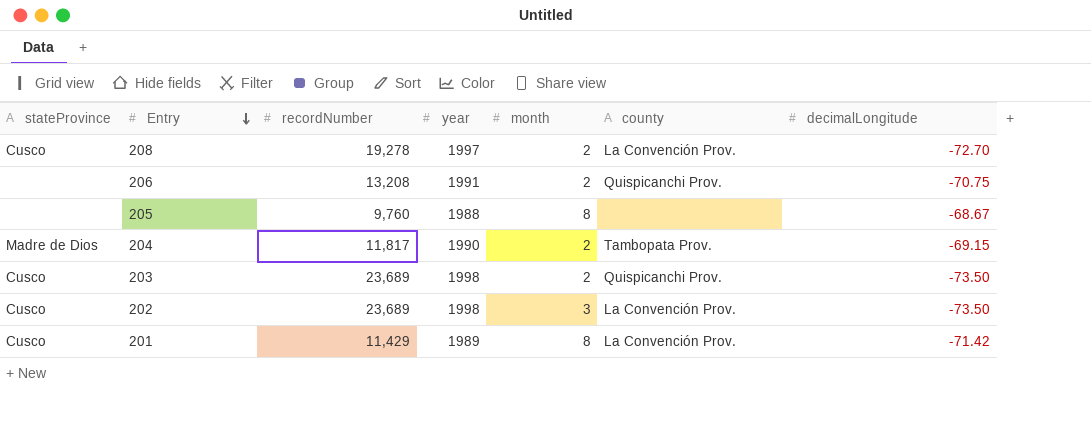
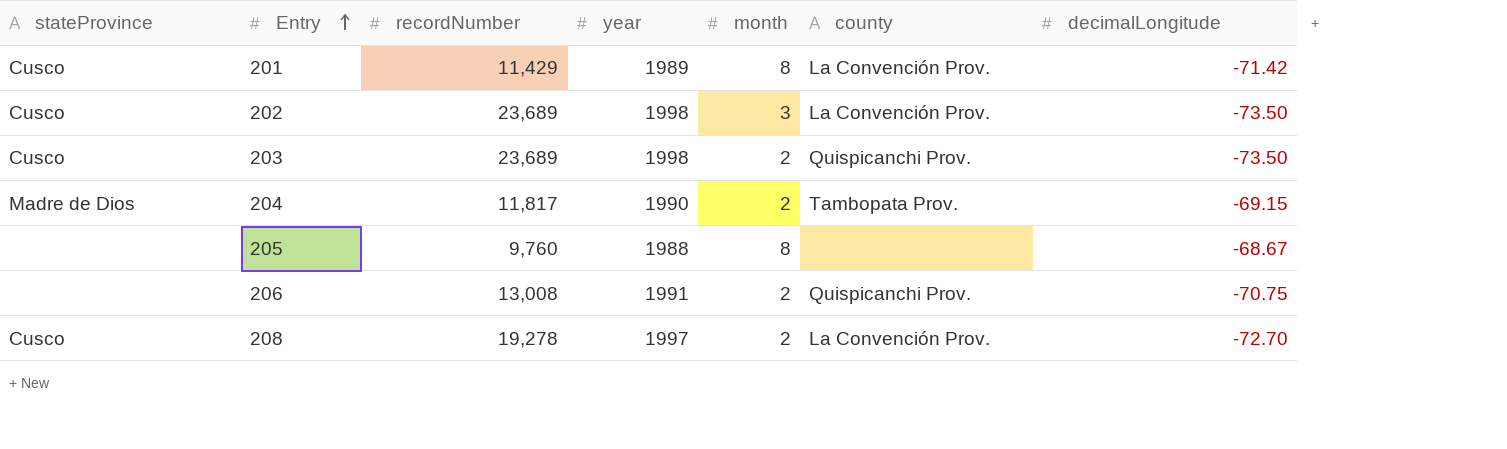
row order: Entry descending -> Entry ascending
206 | recordNumber: 13,208 -> 13,008

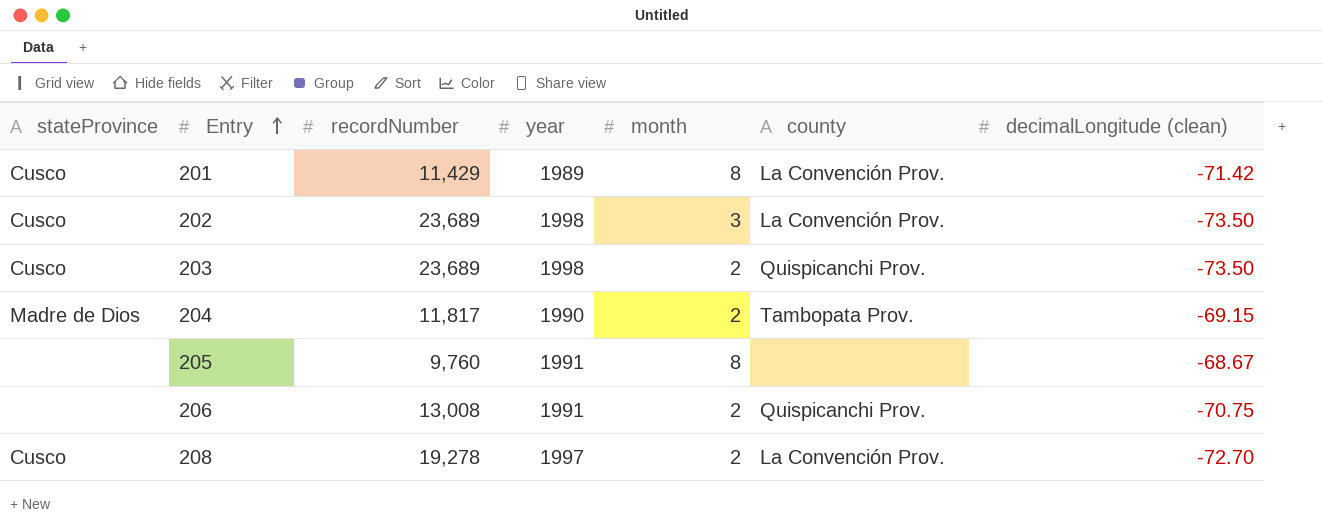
column name: decimalLongitude -> decimalLongitude (clean)
205 | year: 1988 -> 1991

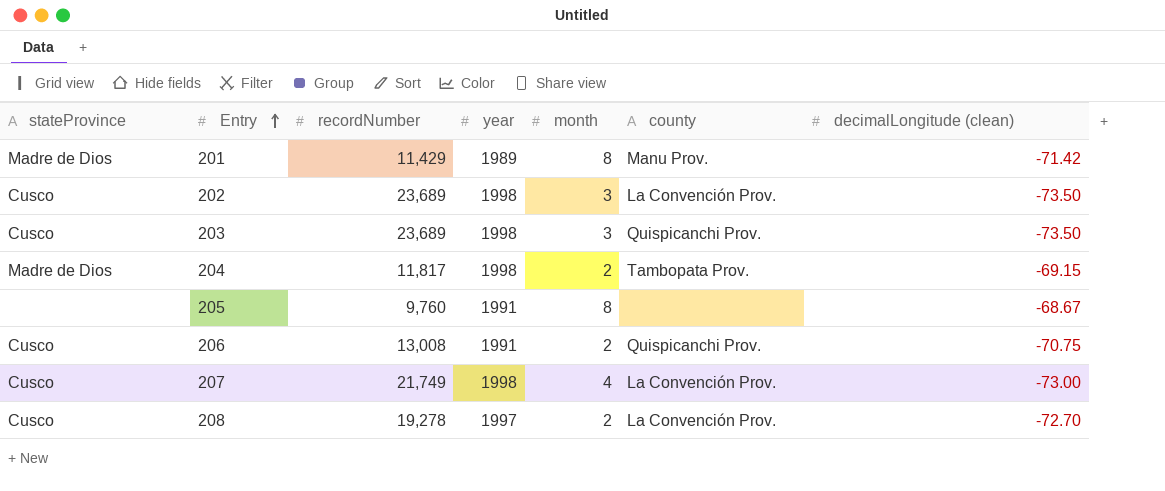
201 | stateProvince: Cusco -> Madre de Dios
201 | county: La Convención Prov. -> Manu Prov.
203 | month: 2 -> 3
204 | year: 1990 -> 1998
206 | stateProvince: none -> Cusco
row 207: none -> Cusco | 21,749 | 1998 | 4 | La Convención Prov. | -73.00

